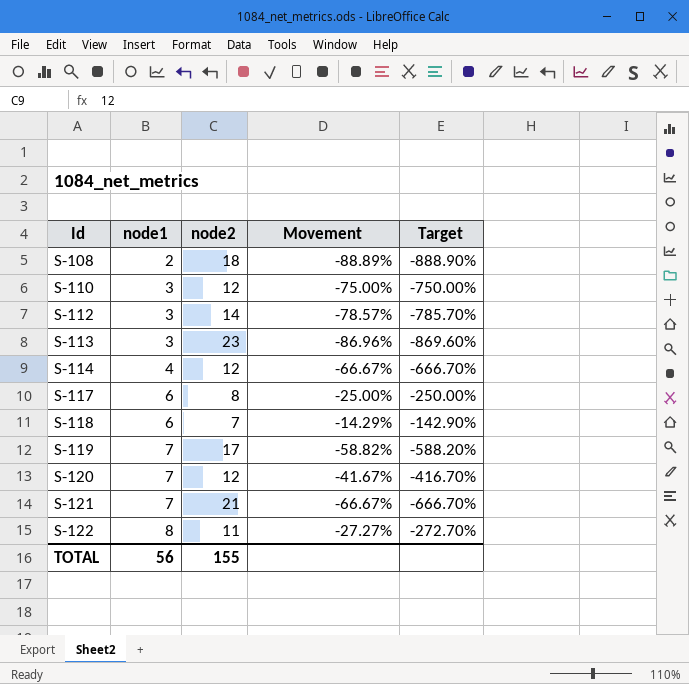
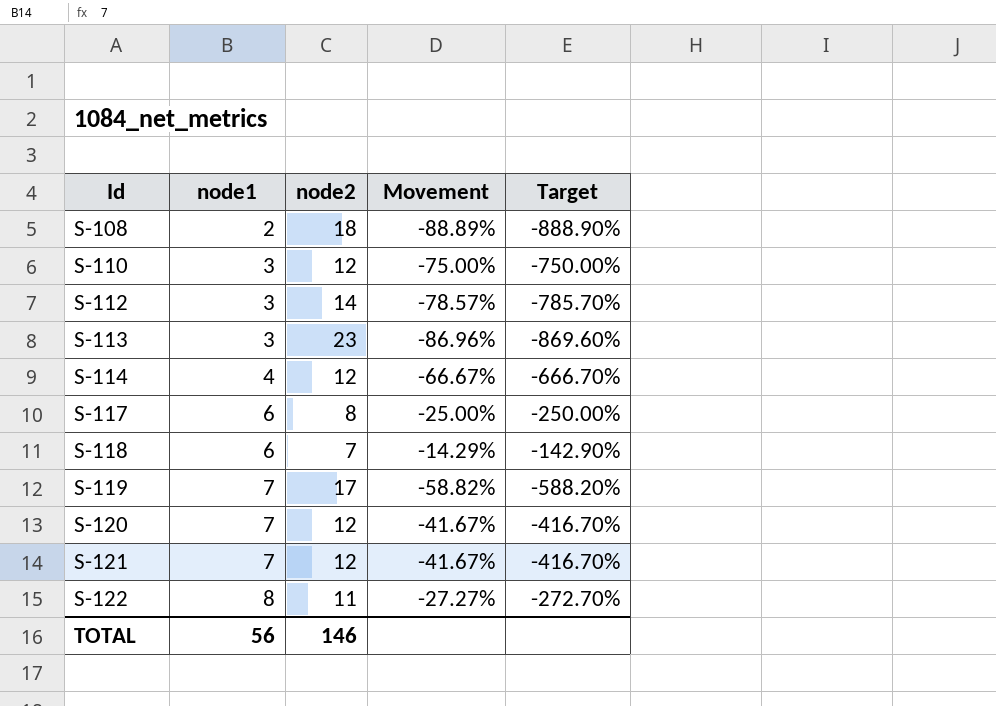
S-121 | node2: 21 -> 12
S-121 | Movement: -66.67% -> -41.67%
S-121 | Target: -666.70% -> -416.70%
TOTAL | node2: 155 -> 146

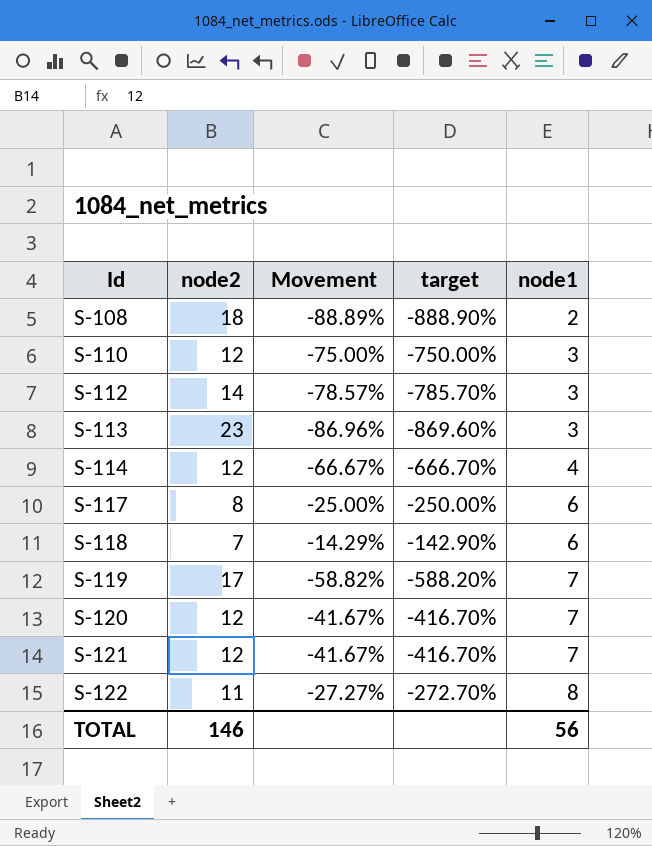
column name: Target -> target
column node1 | position: 2 -> 5

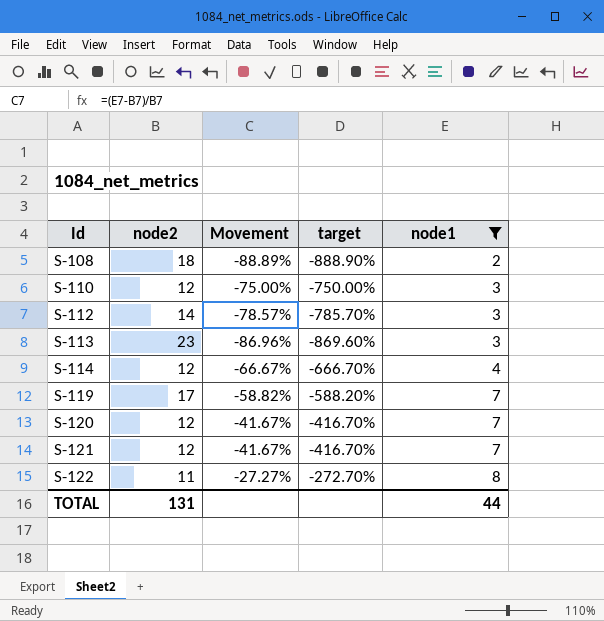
filter: none -> node1 != 6
TOTAL | node2: 146 -> 131
TOTAL | node1: 56 -> 44

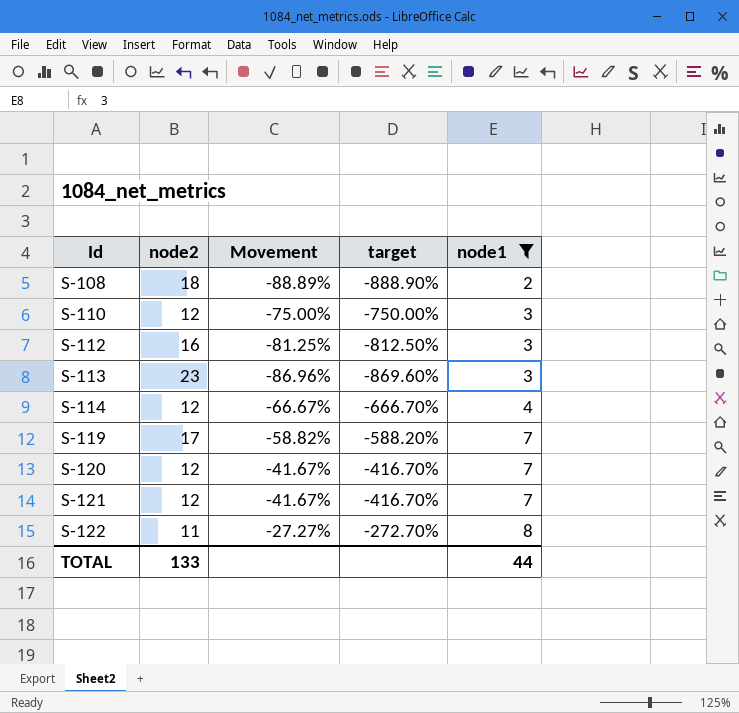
S-112 | node2: 14 -> 16
S-112 | Movement: -78.57% -> -81.25%
S-112 | target: -785.70% -> -812.50%
TOTAL | node2: 131 -> 133

